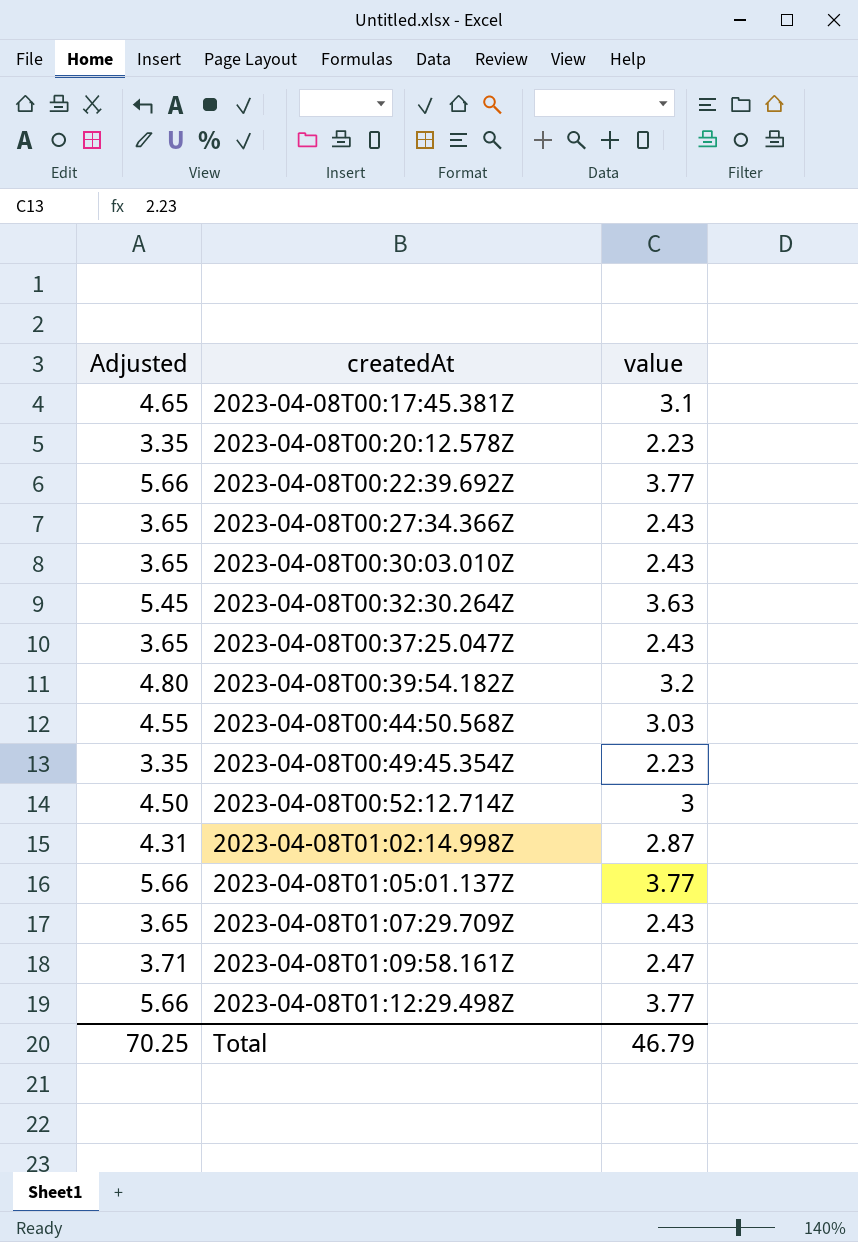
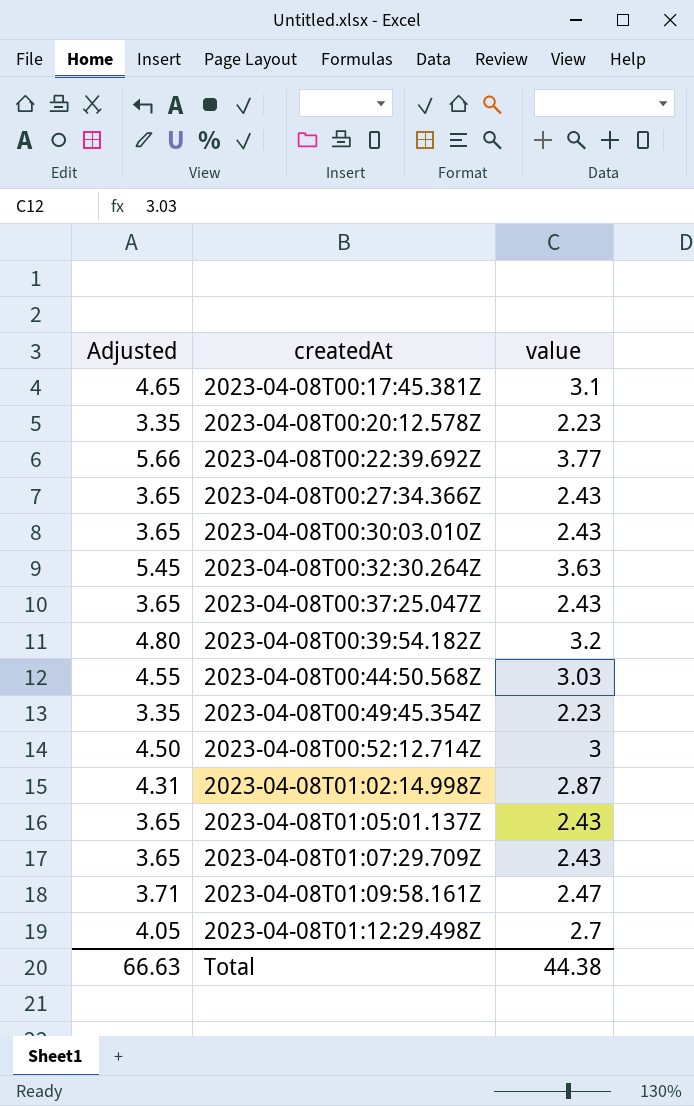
2023-04-08T01:05:01.137Z | Adjusted: 5.66 -> 3.65
2023-04-08T01:05:01.137Z | value: 3.77 -> 2.43
2023-04-08T01:12:29.498Z | Adjusted: 5.66 -> 4.05
2023-04-08T01:12:29.498Z | value: 3.77 -> 2.7
Total | Adjusted: 70.25 -> 66.63
Total | value: 46.79 -> 44.38

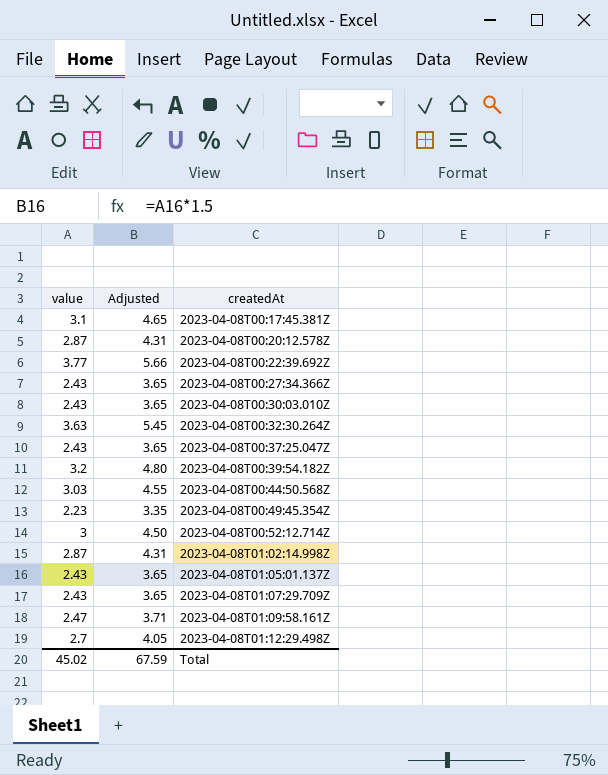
column value | position: 3 -> 1
2023-04-08T00:20:12.578Z | value: 2.23 -> 2.87
2023-04-08T00:20:12.578Z | Adjusted: 3.35 -> 4.31
Total | value: 44.38 -> 45.02
Total | Adjusted: 66.63 -> 67.59

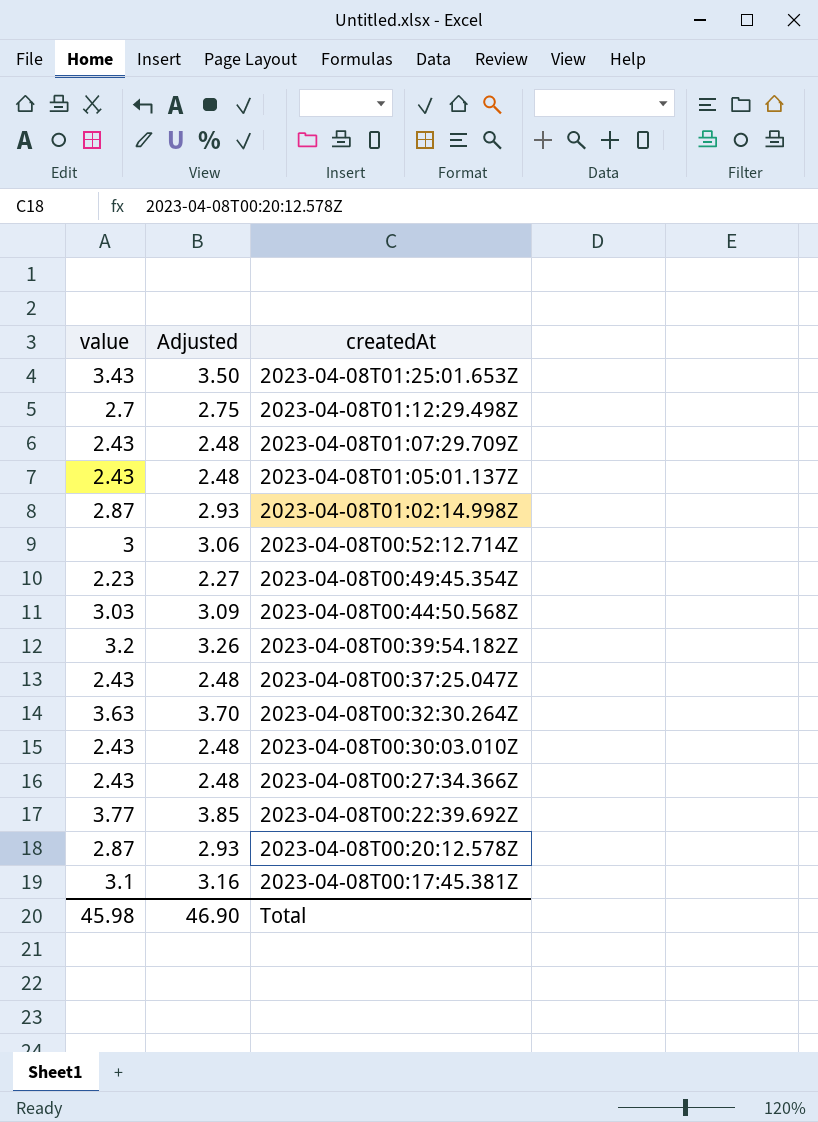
row order: createdAt ascending -> createdAt descending
column Adjusted | formula: [value] * 1.5 -> [value] * 1.02
row 2023-04-08T01:09:58.161Z: 2.47 | 3.71 -> none
row 2023-04-08T01:25:01.653Z: none -> 3.43 | 3.50
Total | value: 45.02 -> 45.98
Total | Adjusted: 67.59 -> 46.90

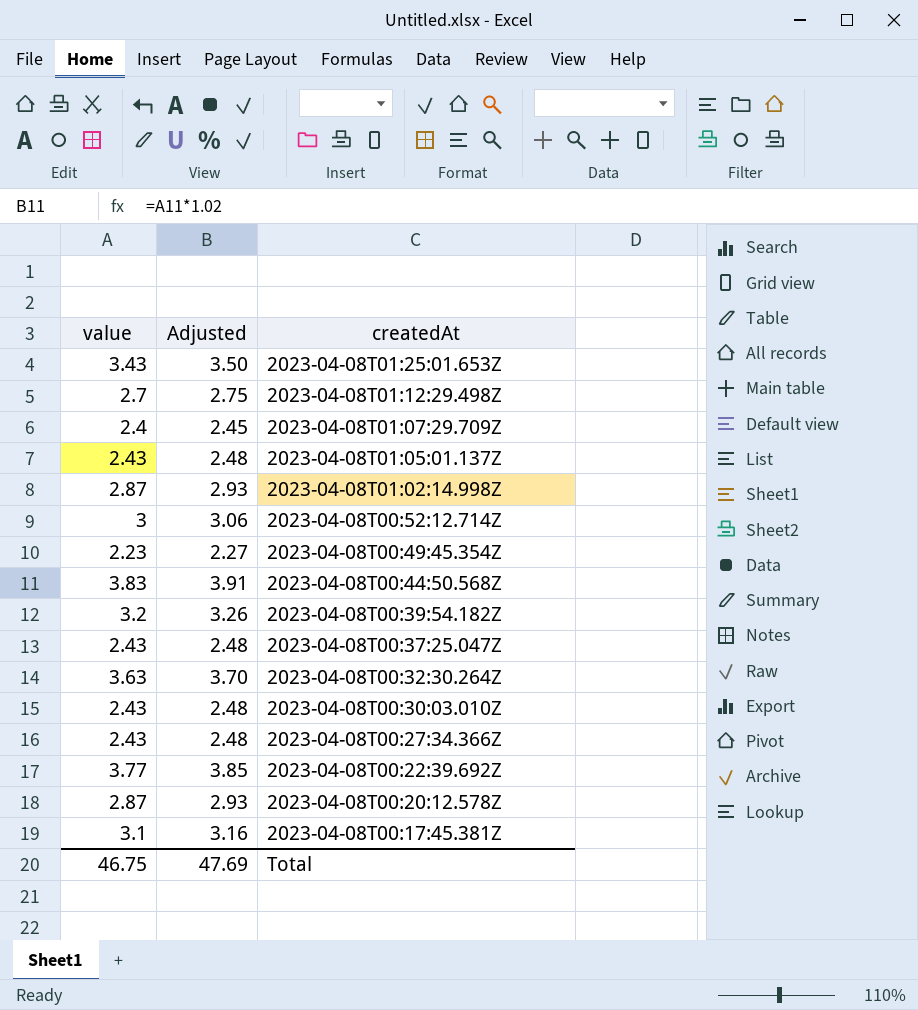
2023-04-08T01:07:29.709Z | value: 2.43 -> 2.4
2023-04-08T01:07:29.709Z | Adjusted: 2.48 -> 2.45
2023-04-08T00:44:50.568Z | value: 3.03 -> 3.83
2023-04-08T00:44:50.568Z | Adjusted: 3.09 -> 3.91
Total | value: 45.98 -> 46.75
Total | Adjusted: 46.90 -> 47.69

